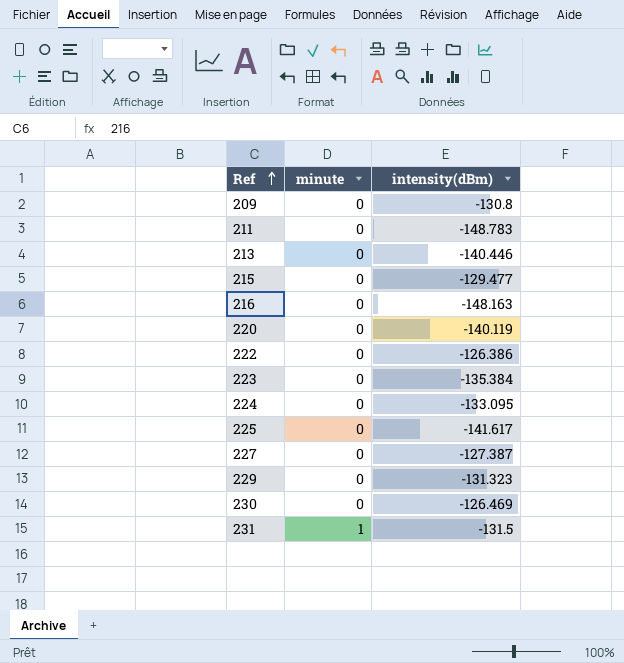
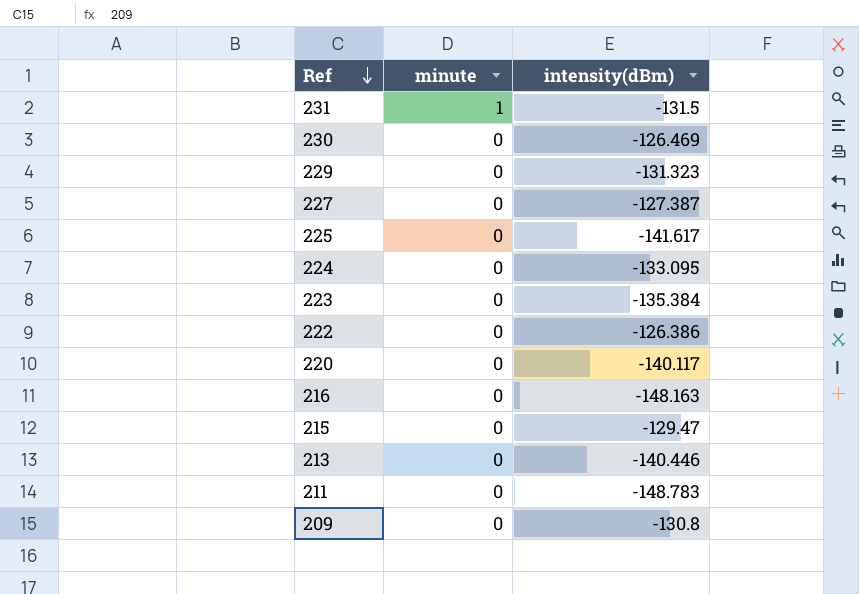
row order: Ref ascending -> Ref descending
220 | intensity(dBm): -140.119 -> -140.117
215 | intensity(dBm): -129.477 -> -129.47

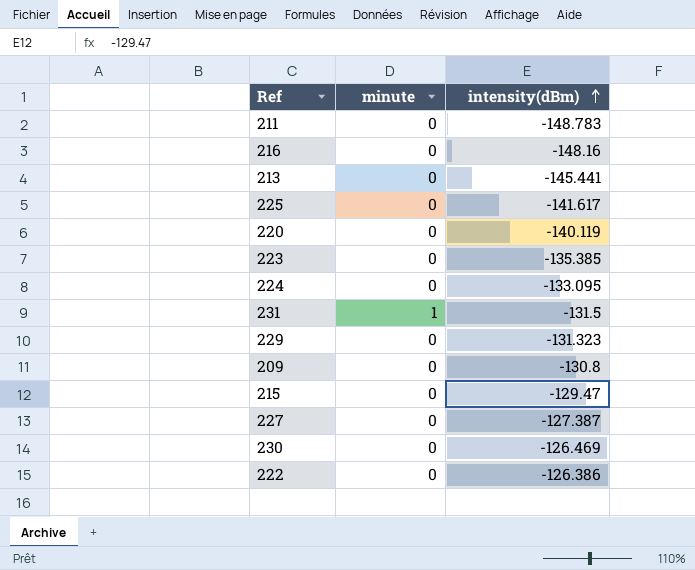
row order: Ref descending -> intensity(dBm) ascending
216 | intensity(dBm): -148.163 -> -148.16
213 | intensity(dBm): -140.446 -> -145.441
220 | intensity(dBm): -140.117 -> -140.119
223 | intensity(dBm): -135.384 -> -135.385

